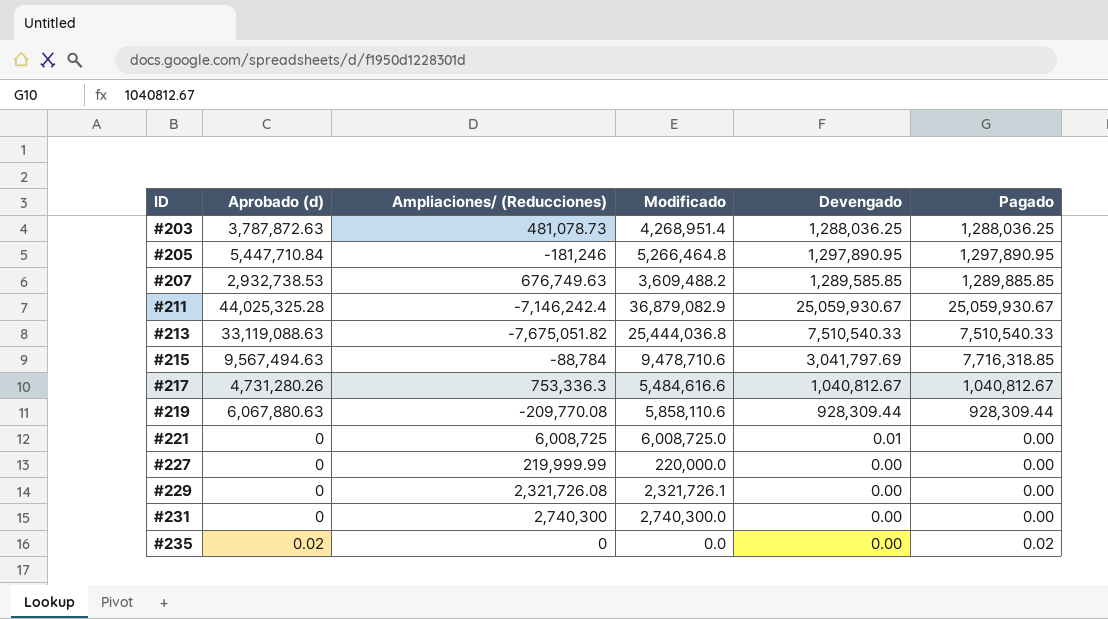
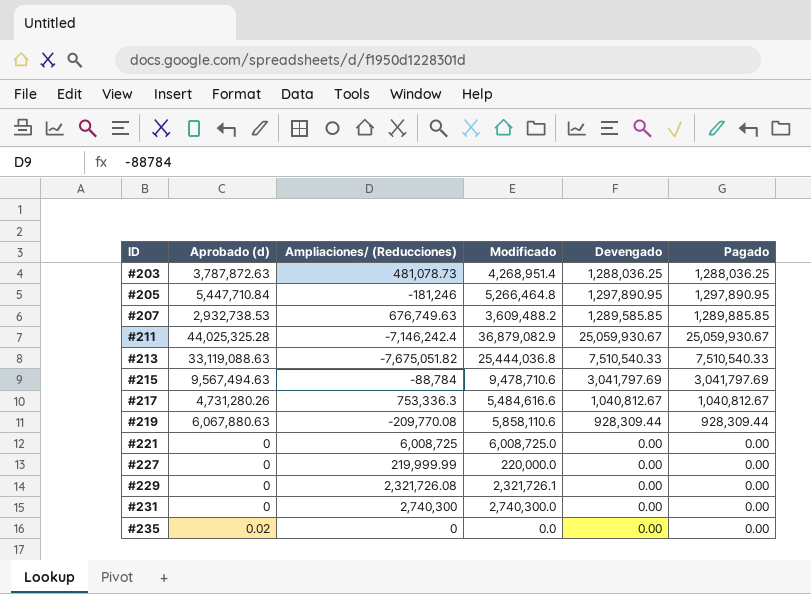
#215 | Pagado: 7,716,318.85 -> 3,041,797.69
#221 | Devengado: 0.01 -> 0.00
#235 | Pagado: 0.02 -> 0.00

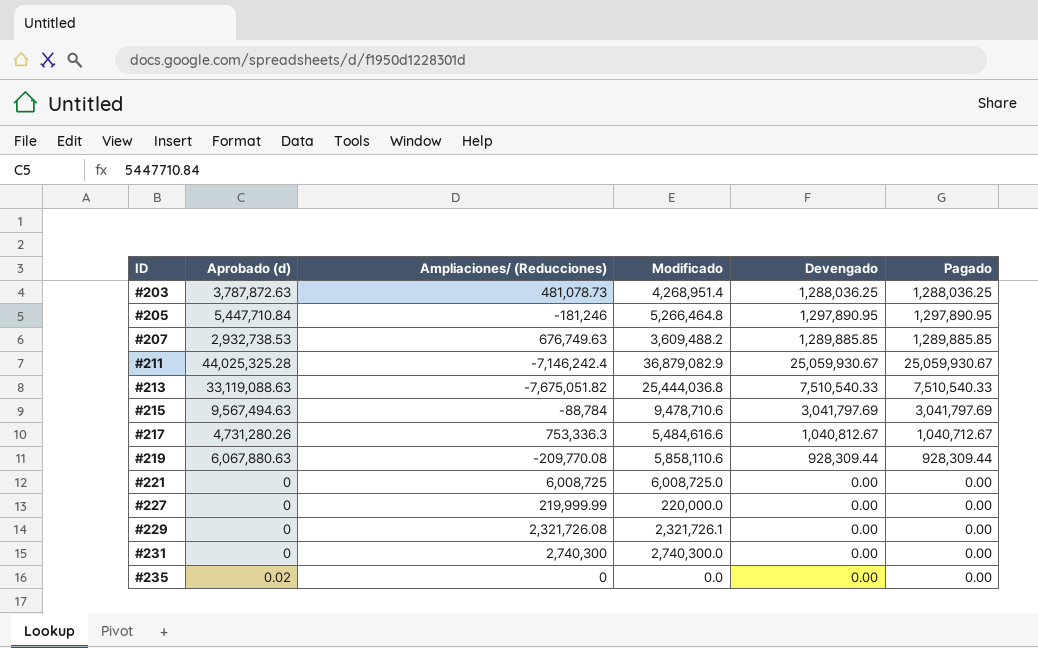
#207 | Devengado: 1,289,585.85 -> 1,289,885.85
#217 | Pagado: 1,040,812.67 -> 1,040,712.67

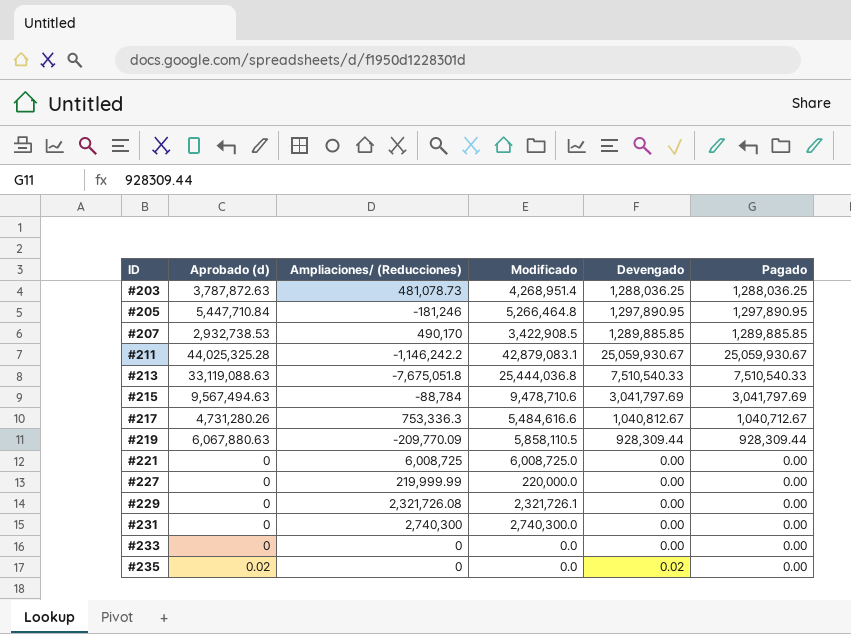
#207 | Ampliaciones/ (Reducciones): 676,749.63 -> 490,170
#207 | Modificado: 3,609,488.2 -> 3,422,908.5
#211 | Ampliaciones/ (Reducciones): -7,146,242.4 -> -1,146,242.2
#211 | Modificado: 36,879,082.9 -> 42,879,083.1
#213 | Ampliaciones/ (Reducciones): -7,675,051.82 -> -7,675,051.8
#219 | Ampliaciones/ (Reducciones): -209,770.08 -> -209,770.09
#219 | Modificado: 5,858,110.6 -> 5,858,110.5
row #233: none -> 0 | 0 | 0.0 | 0.00 | 0.00
#235 | Devengado: 0.00 -> 0.02

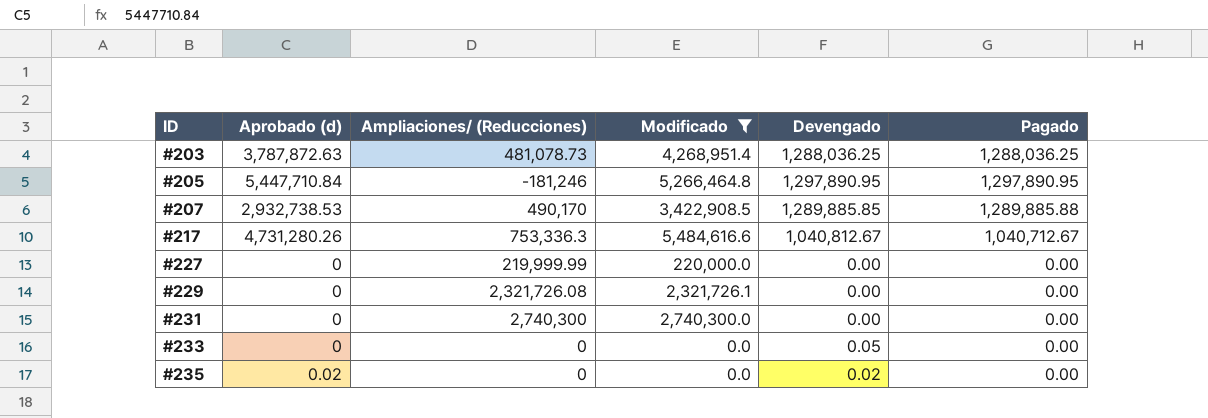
filter: none -> Modificado <= 5,484,616.6
#207 | Pagado: 1,289,885.85 -> 1,289,885.88
#233 | Devengado: 0.00 -> 0.05

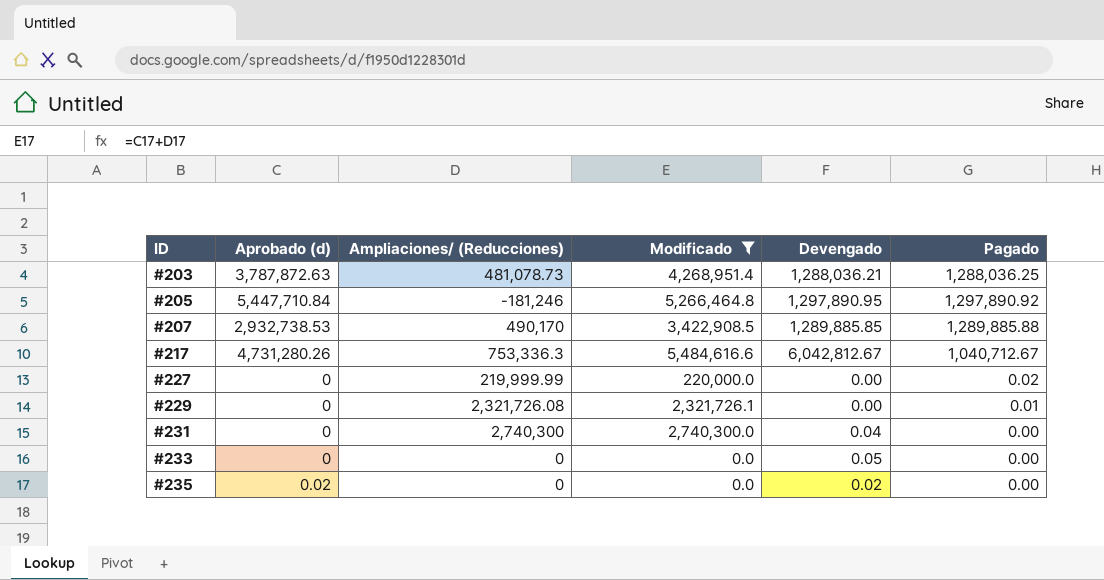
#203 | Devengado: 1,288,036.25 -> 1,288,036.21
#205 | Pagado: 1,297,890.95 -> 1,297,890.92
#217 | Devengado: 1,040,812.67 -> 6,042,812.67
#227 | Pagado: 0.00 -> 0.02
#229 | Pagado: 0.00 -> 0.01
#231 | Devengado: 0.00 -> 0.04

